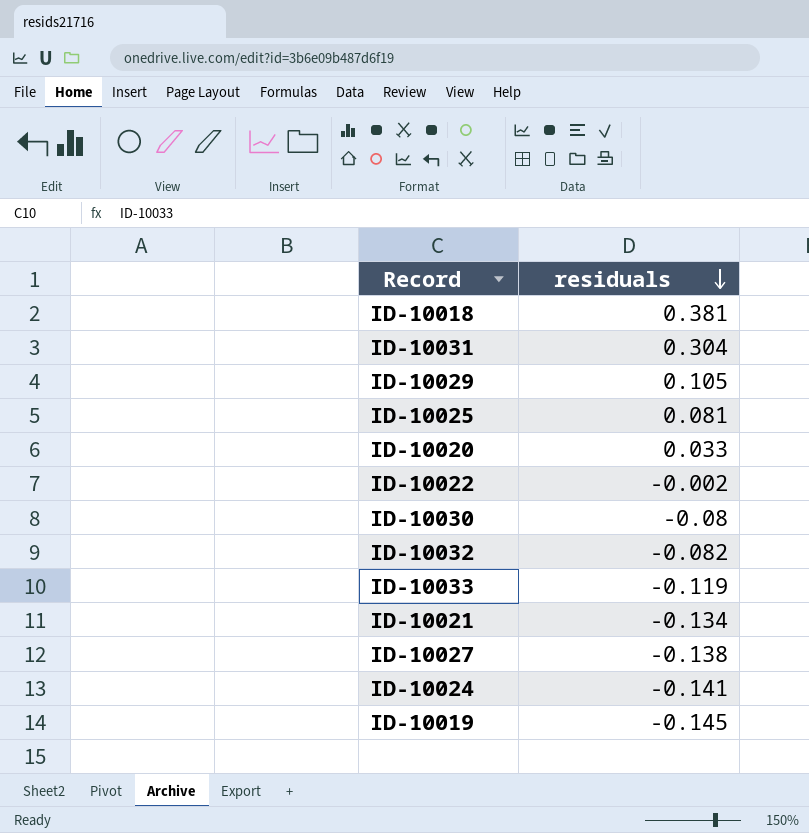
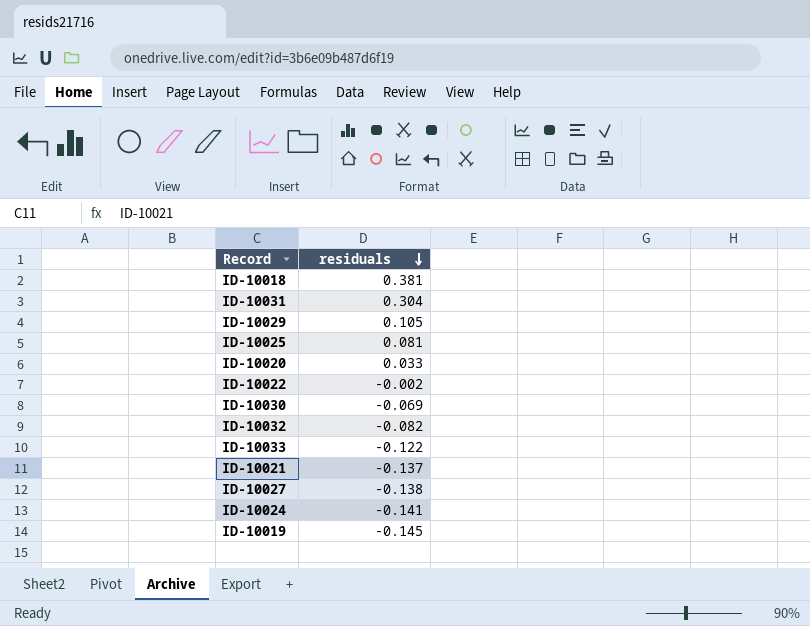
ID-10030 | residuals: -0.08 -> -0.069
ID-10033 | residuals: -0.119 -> -0.122
ID-10021 | residuals: -0.134 -> -0.137

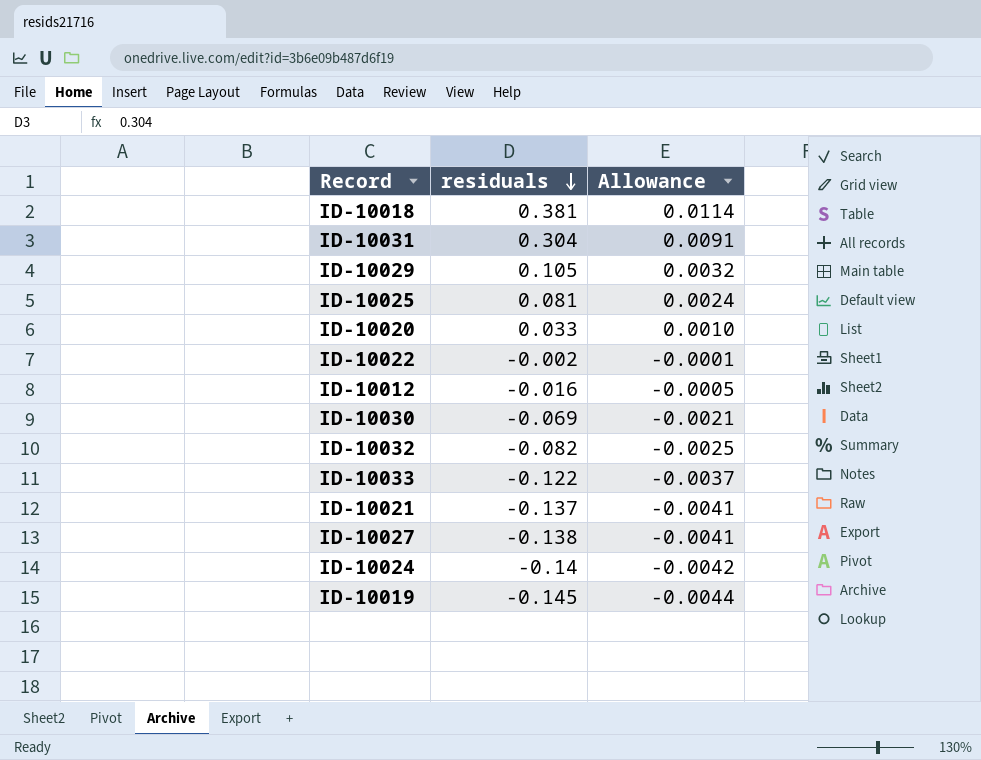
column Allowance | formula: none -> [residuals] * 0.03
row ID-10012: none -> -0.016 | -0.0005
ID-10024 | residuals: -0.141 -> -0.14

